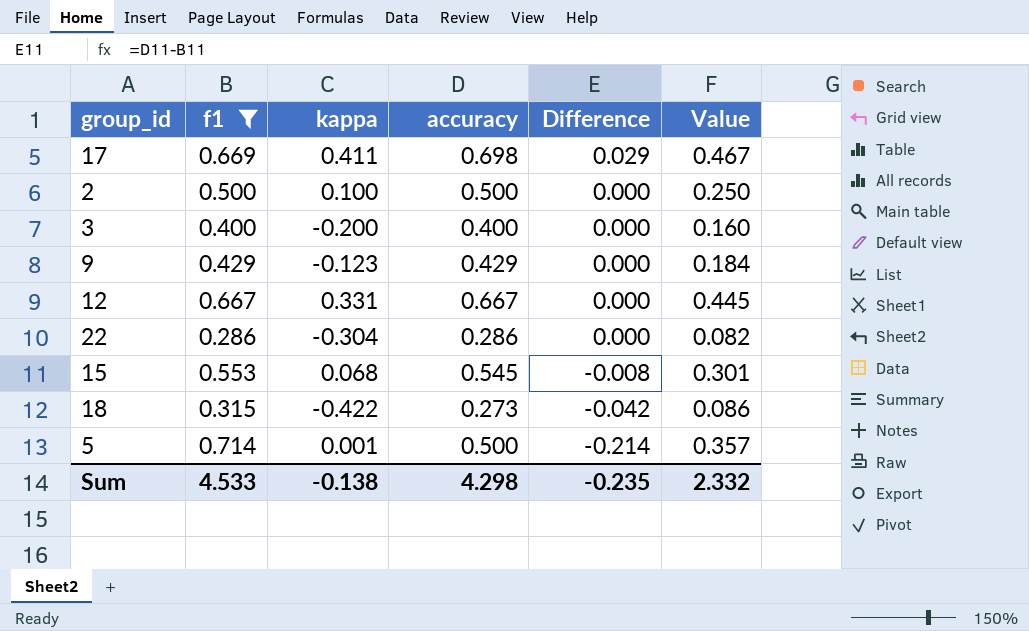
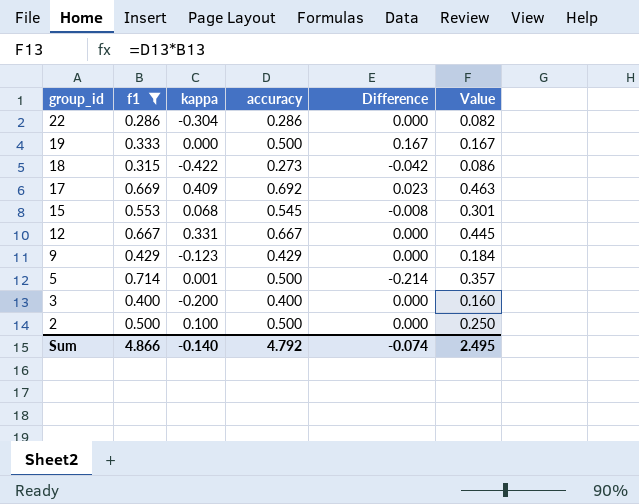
row order: Difference descending -> group_id descending
row 19: none -> 0.333 | 0.000 | 0.500 | 0.167 | 0.167
17 | kappa: 0.411 -> 0.409
17 | accuracy: 0.698 -> 0.692
17 | Difference: 0.029 -> 0.023
17 | Value: 0.467 -> 0.463
Sum | f1: 4.533 -> 4.866
Sum | kappa: -0.138 -> -0.140
Sum | accuracy: 4.298 -> 4.792
Sum | Difference: -0.235 -> -0.074
Sum | Value: 2.332 -> 2.495

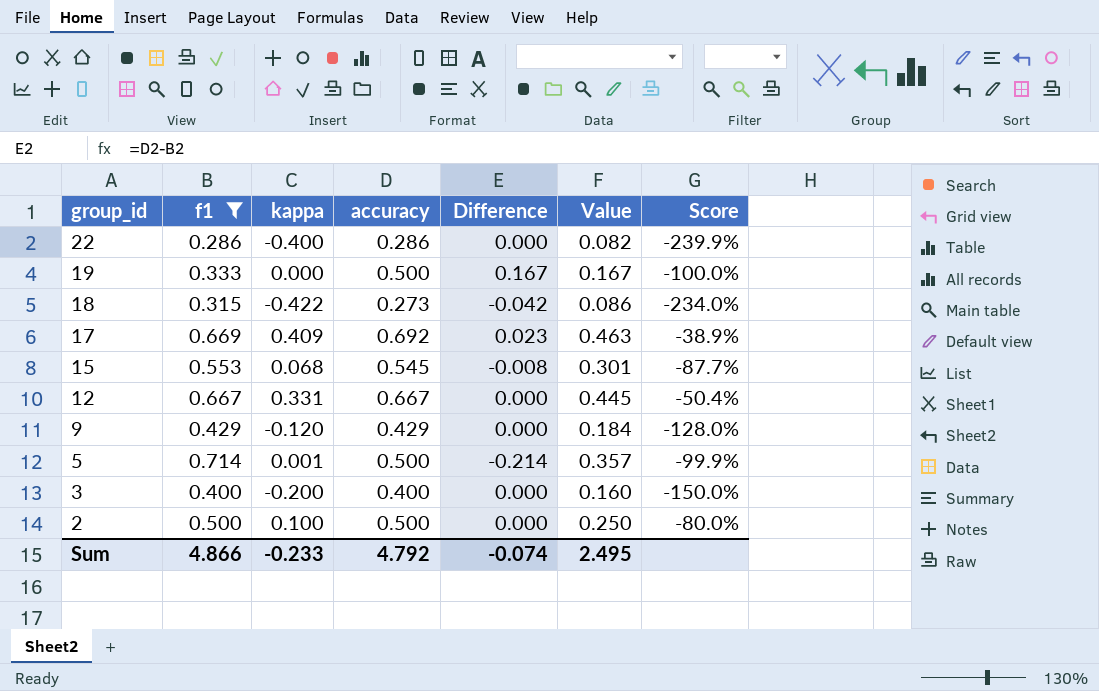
column Score | formula: none -> ([kappa] - [f1]) / [f1]
22 | kappa: -0.304 -> -0.400
9 | kappa: -0.123 -> -0.120
Sum | kappa: -0.140 -> -0.233

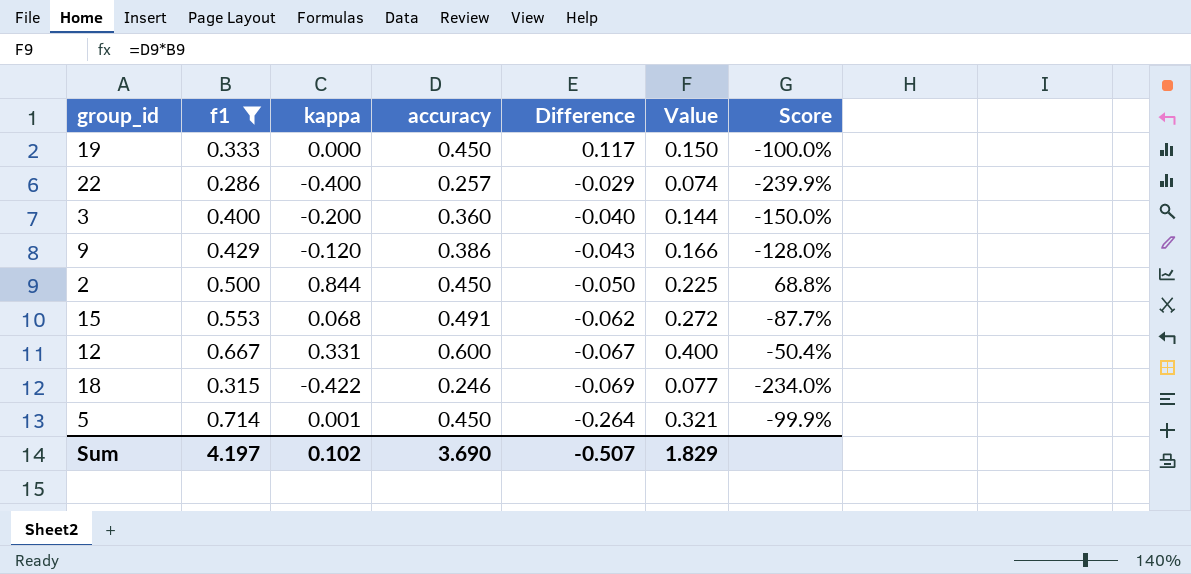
row order: group_id descending -> Difference descending
row 17: 0.669 | 0.409 | 0.692 | 0.023 | 0.463 | -38.9% -> none
19 | accuracy: 0.500 -> 0.450
19 | Difference: 0.167 -> 0.117
19 | Value: 0.167 -> 0.150
22 | accuracy: 0.286 -> 0.257
22 | Difference: 0.000 -> -0.029
22 | Value: 0.082 -> 0.074
3 | accuracy: 0.400 -> 0.360
3 | Difference: 0.000 -> -0.040
3 | Value: 0.160 -> 0.144
9 | accuracy: 0.429 -> 0.386
9 | Difference: 0.000 -> -0.043
9 | Value: 0.184 -> 0.166
2 | kappa: 0.100 -> 0.844
2 | accuracy: 0.500 -> 0.450
2 | Difference: 0.000 -> -0.050
2 | Value: 0.250 -> 0.225
2 | Score: -80.0% -> 68.8%
15 | accuracy: 0.545 -> 0.491
15 | Difference: -0.008 -> -0.062
15 | Value: 0.301 -> 0.272
12 | accuracy: 0.667 -> 0.600
12 | Difference: 0.000 -> -0.067
12 | Value: 0.445 -> 0.400
18 | accuracy: 0.273 -> 0.246
18 | Difference: -0.042 -> -0.069
18 | Value: 0.086 -> 0.077
5 | accuracy: 0.500 -> 0.450
5 | Difference: -0.214 -> -0.264
5 | Value: 0.357 -> 0.321
Sum | f1: 4.866 -> 4.197
Sum | kappa: -0.233 -> 0.102
Sum | accuracy: 4.792 -> 3.690
Sum | Difference: -0.074 -> -0.507
Sum | Value: 2.495 -> 1.829

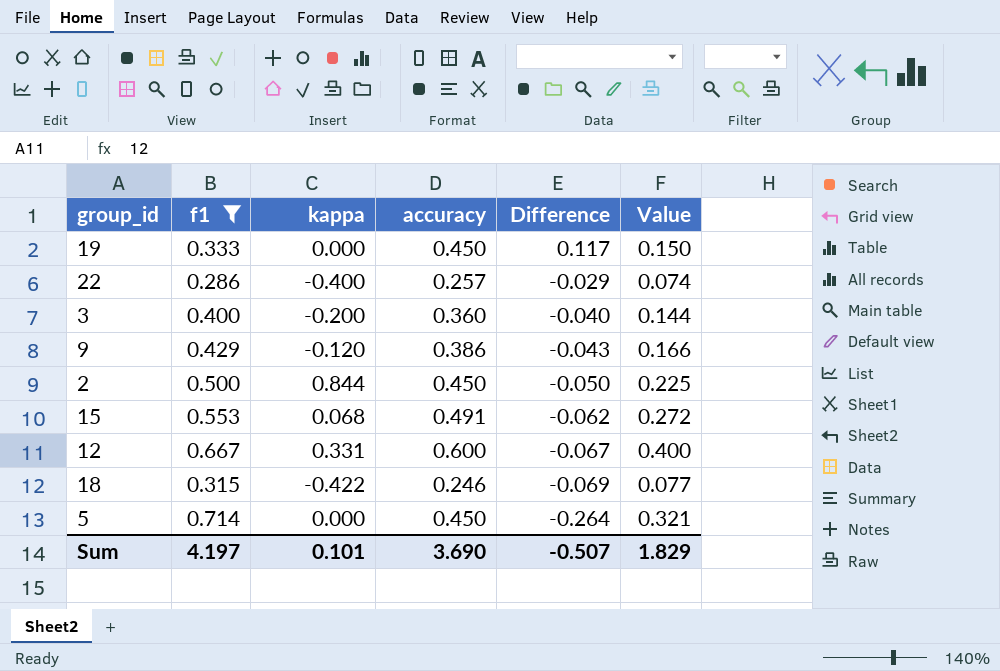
column Score | formula: ([kappa] - [f1]) / [f1] -> none
5 | kappa: 0.001 -> 0.000
Sum | kappa: 0.102 -> 0.101

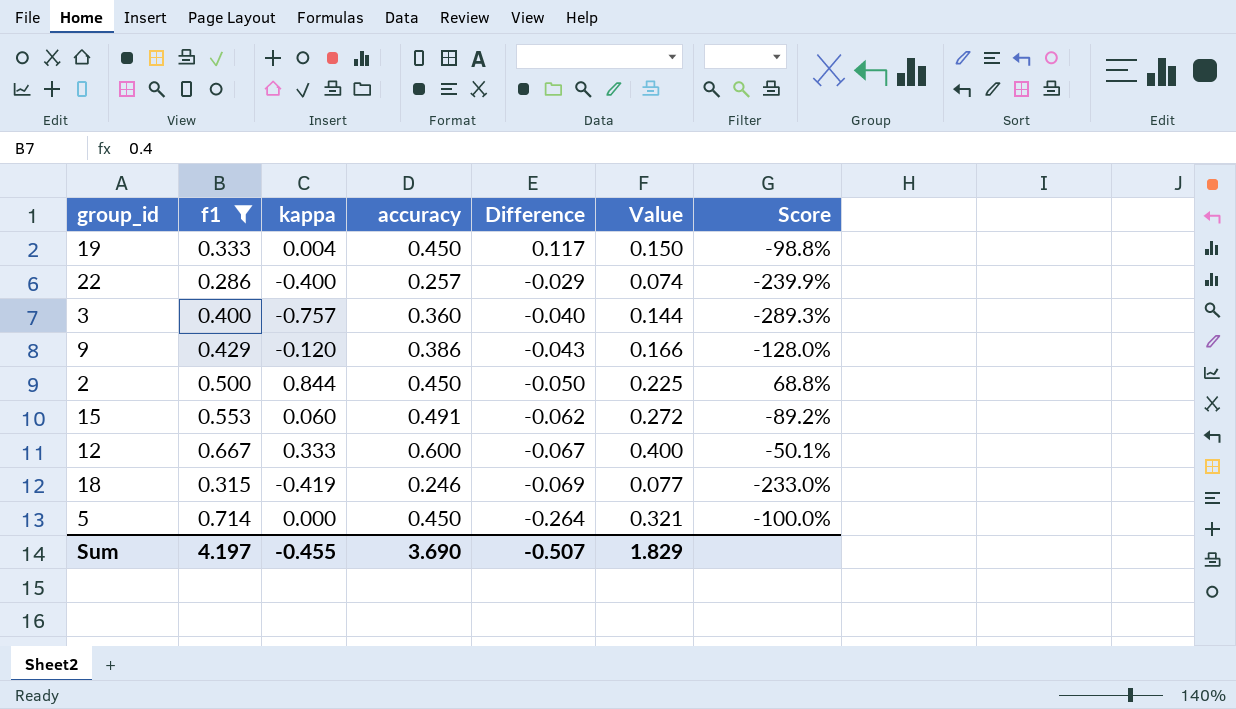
column Score | formula: none -> ([kappa] - [f1]) / [f1]
19 | kappa: 0.000 -> 0.004
3 | kappa: -0.200 -> -0.757
15 | kappa: 0.068 -> 0.060
12 | kappa: 0.331 -> 0.333
18 | kappa: -0.422 -> -0.419
Sum | kappa: 0.101 -> -0.455

